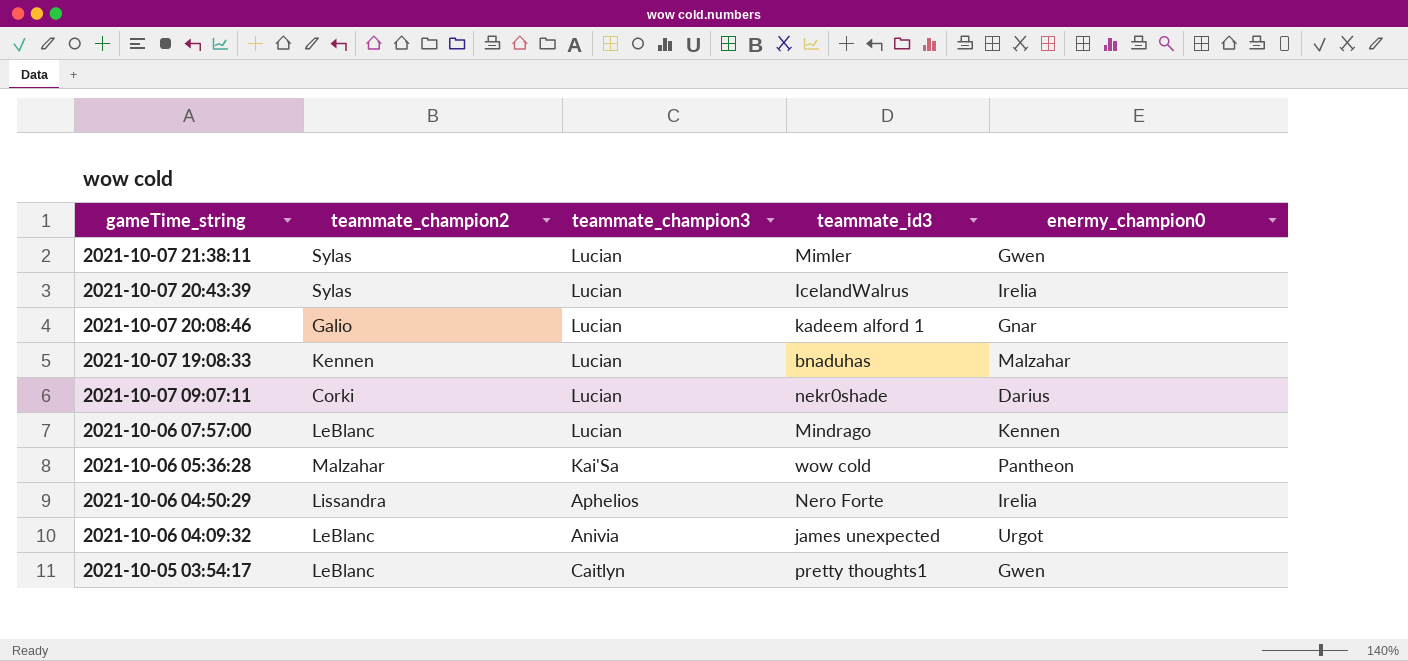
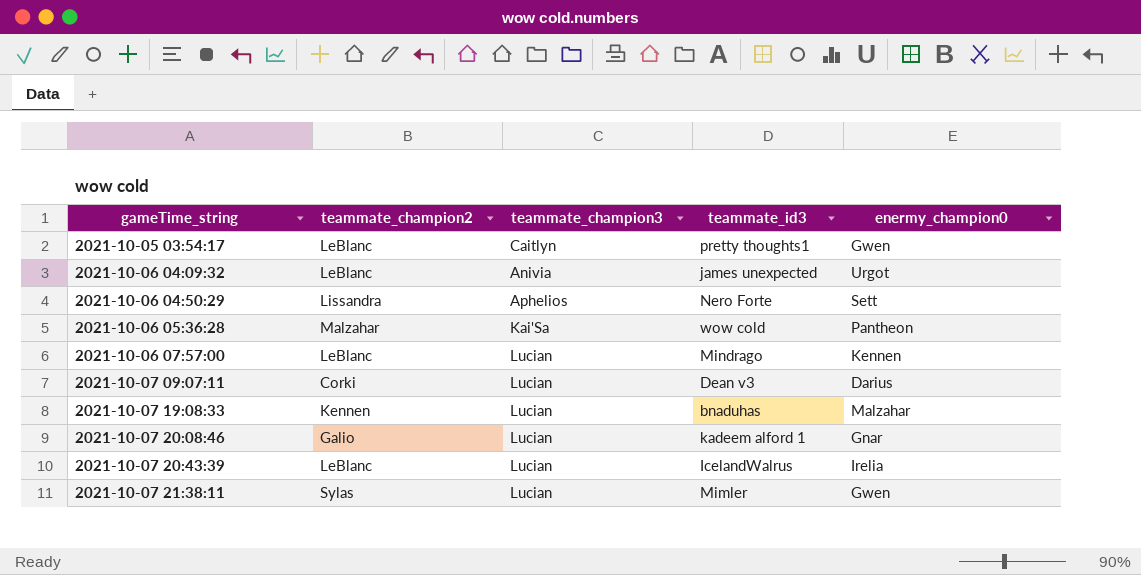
row order: gameTime_string descending -> gameTime_string ascending
2021-10-06 04:50:29 | enermy_champion0: Irelia -> Sett
2021-10-07 09:07:11 | teammate_id3: nekr0shade -> Dean v3
2021-10-07 20:43:39 | teammate_champion2: Sylas -> LeBlanc

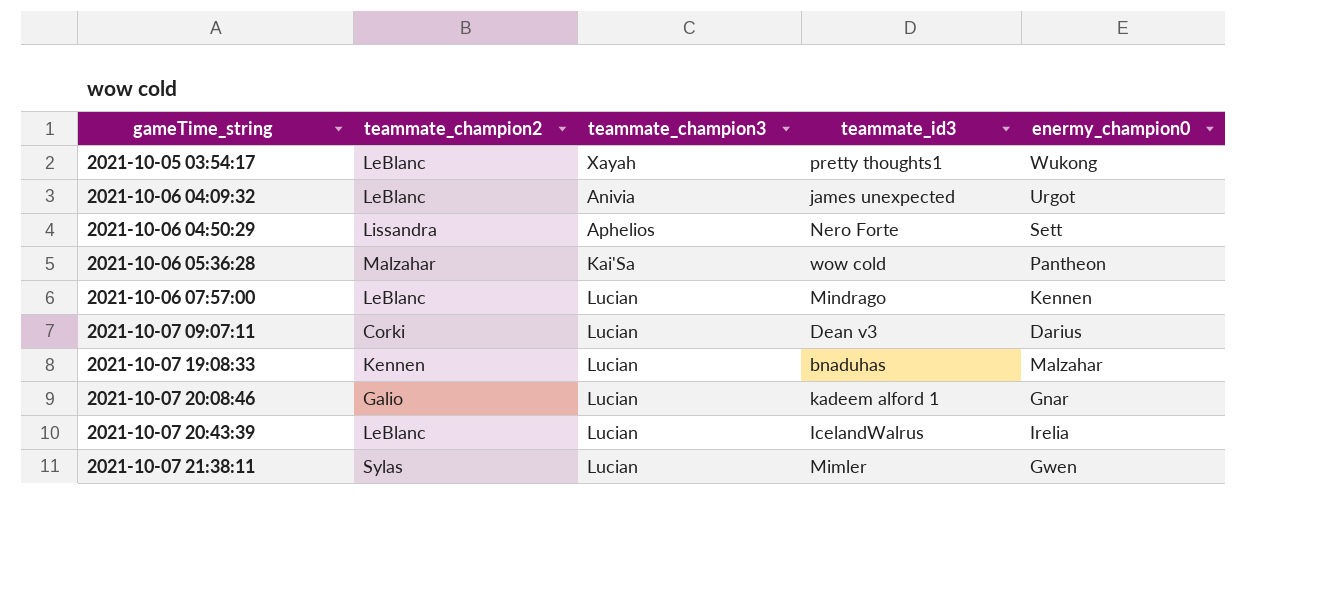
2021-10-05 03:54:17 | teammate_champion3: Caitlyn -> Xayah
2021-10-05 03:54:17 | enermy_champion0: Gwen -> Wukong

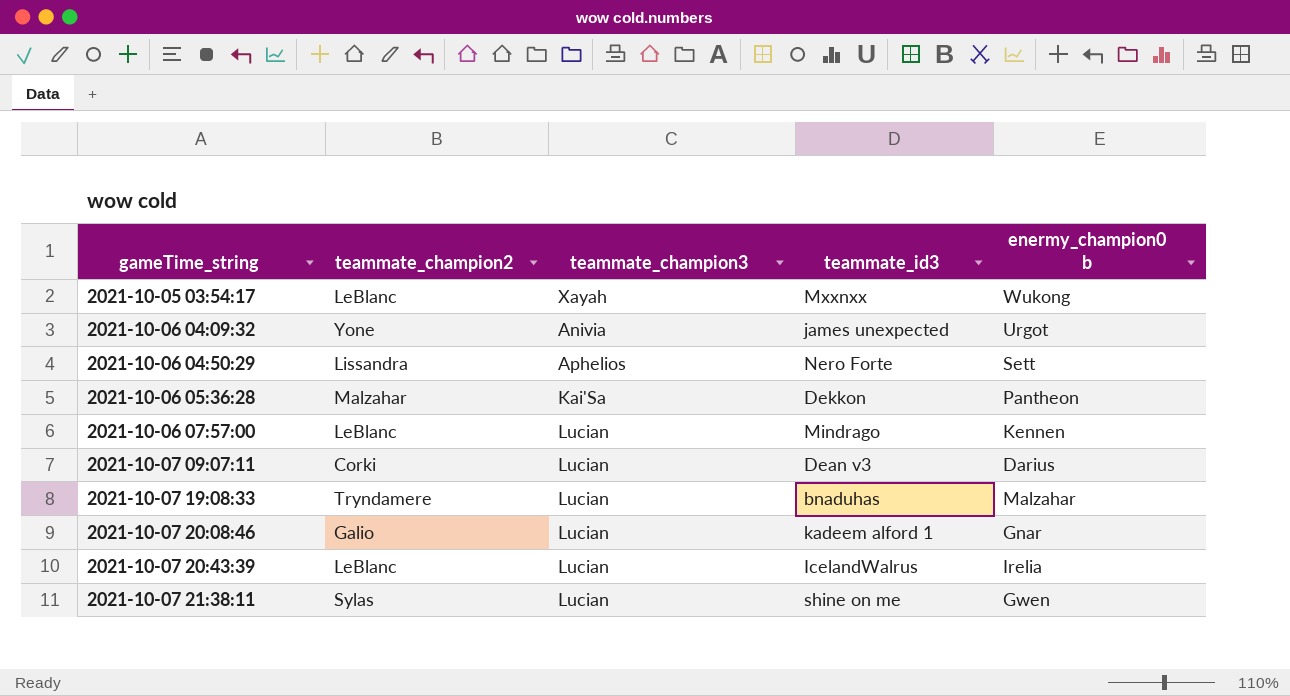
column name: enermy_champion0 -> enermy_champion0 b
2021-10-05 03:54:17 | teammate_id3: pretty thoughts1 -> Mxxnxx
2021-10-06 04:09:32 | teammate_champion2: LeBlanc -> Yone
2021-10-06 05:36:28 | teammate_id3: wow cold -> Dekkon
2021-10-07 19:08:33 | teammate_champion2: Kennen -> Tryndamere
2021-10-07 21:38:11 | teammate_id3: Mimler -> shine on me

